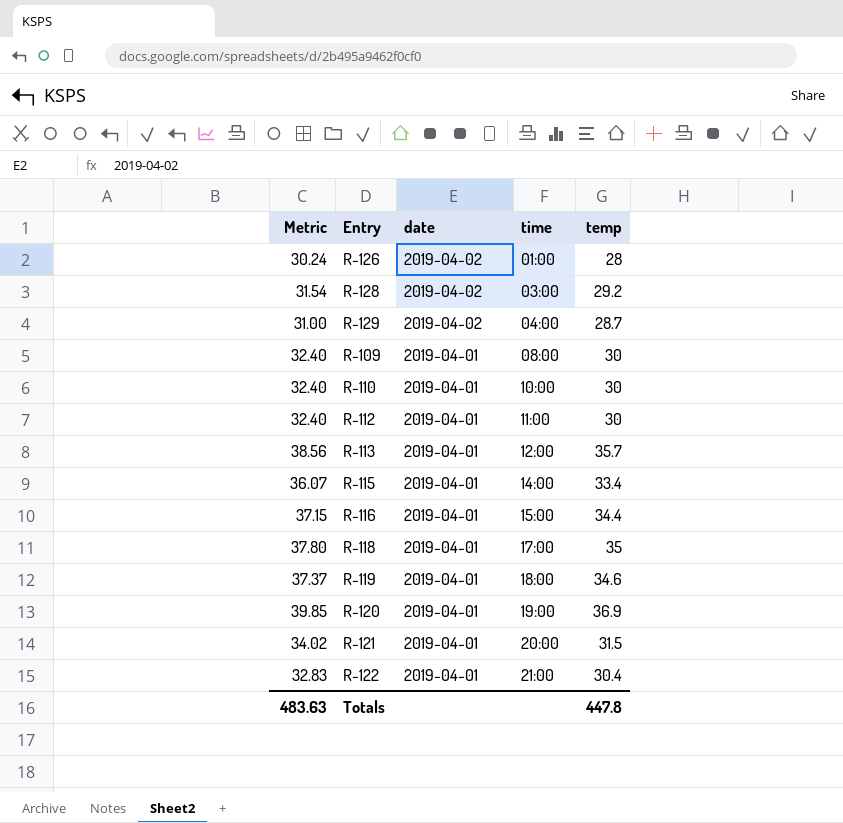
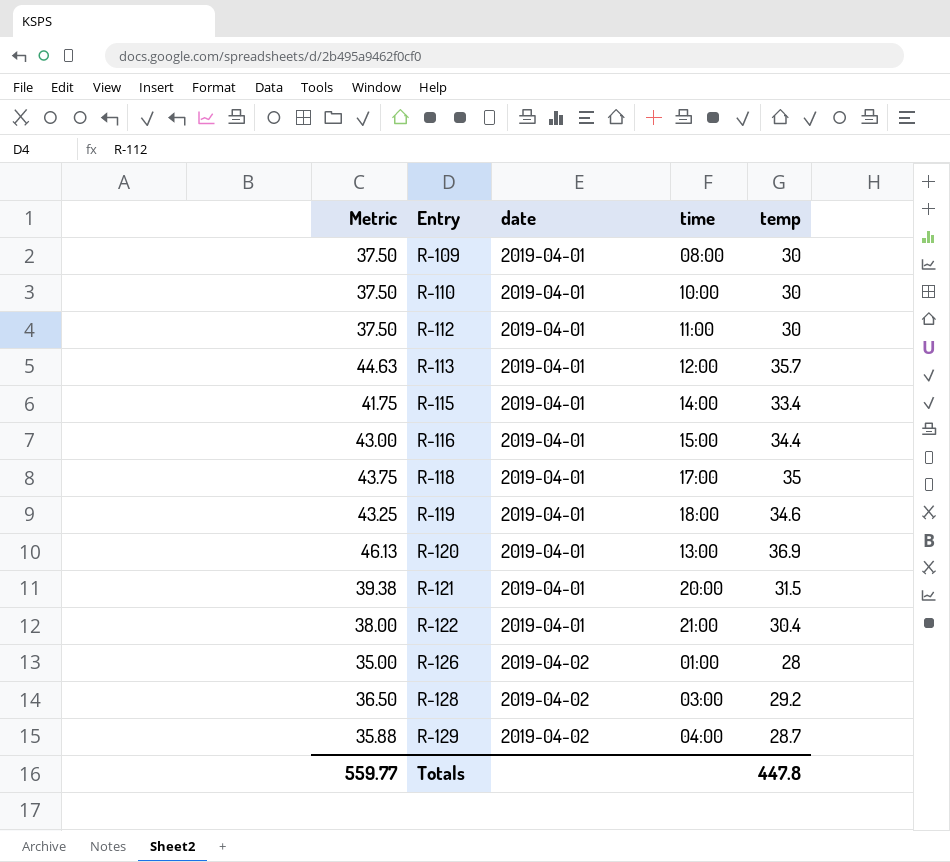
row order: date descending -> Entry ascending
column Metric | formula: [temp] * 1.08 -> [temp] * 1.25
R-120 | time: 19:00 -> 13:00
Totals | Metric: 483.63 -> 559.77

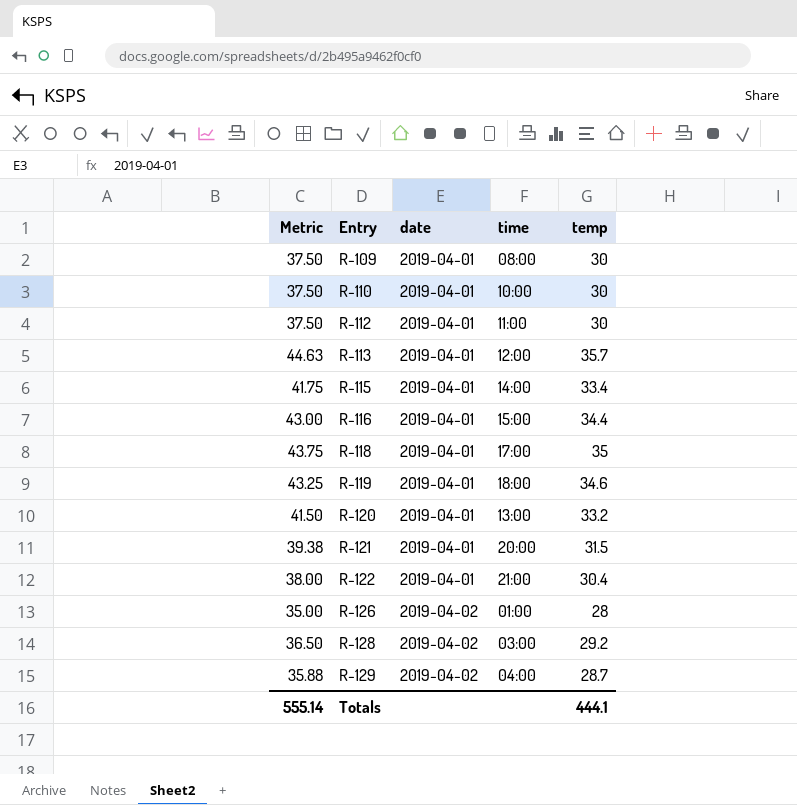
R-120 | Metric: 46.13 -> 41.50
R-120 | temp: 36.9 -> 33.2
Totals | Metric: 559.77 -> 555.14
Totals | temp: 447.8 -> 444.1

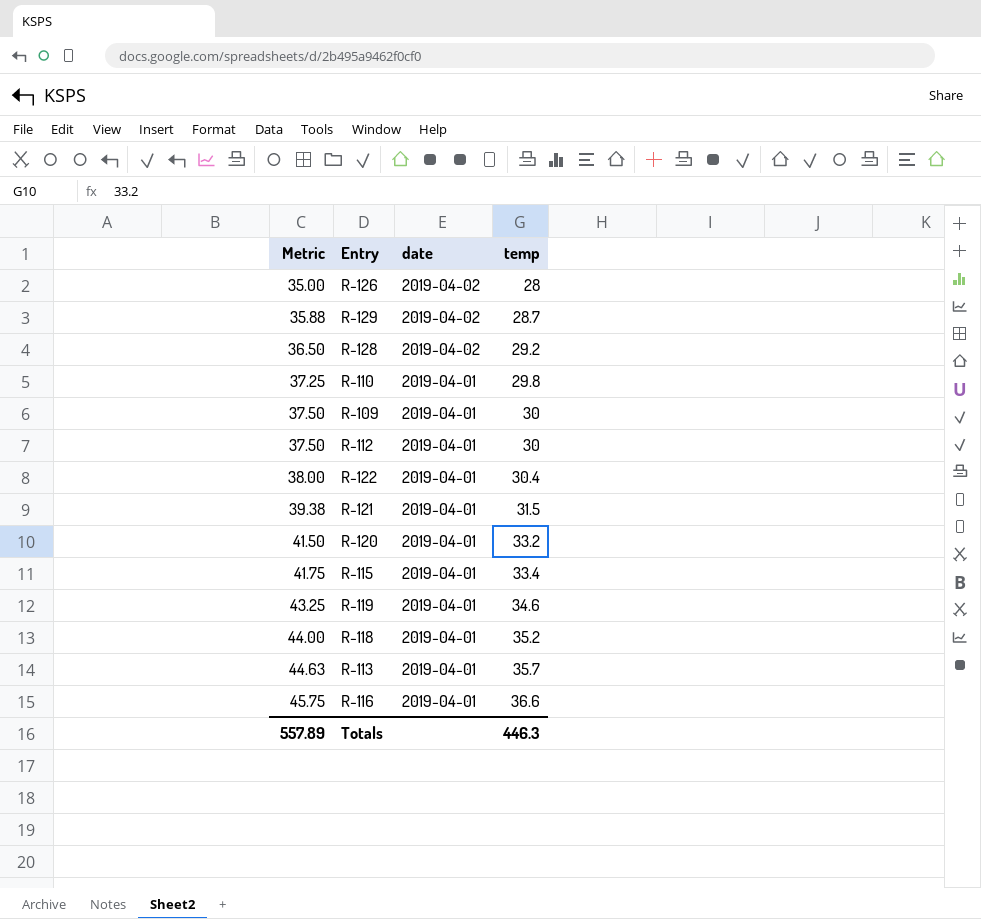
row order: Entry ascending -> Metric ascending
column time | position: 4 -> none
R-110 | Metric: 37.50 -> 37.25
R-110 | temp: 30 -> 29.8
R-118 | Metric: 43.75 -> 44.00
R-118 | temp: 35 -> 35.2
R-116 | Metric: 43.00 -> 45.75
R-116 | temp: 34.4 -> 36.6
Totals | Metric: 555.14 -> 557.89
Totals | temp: 444.1 -> 446.3

